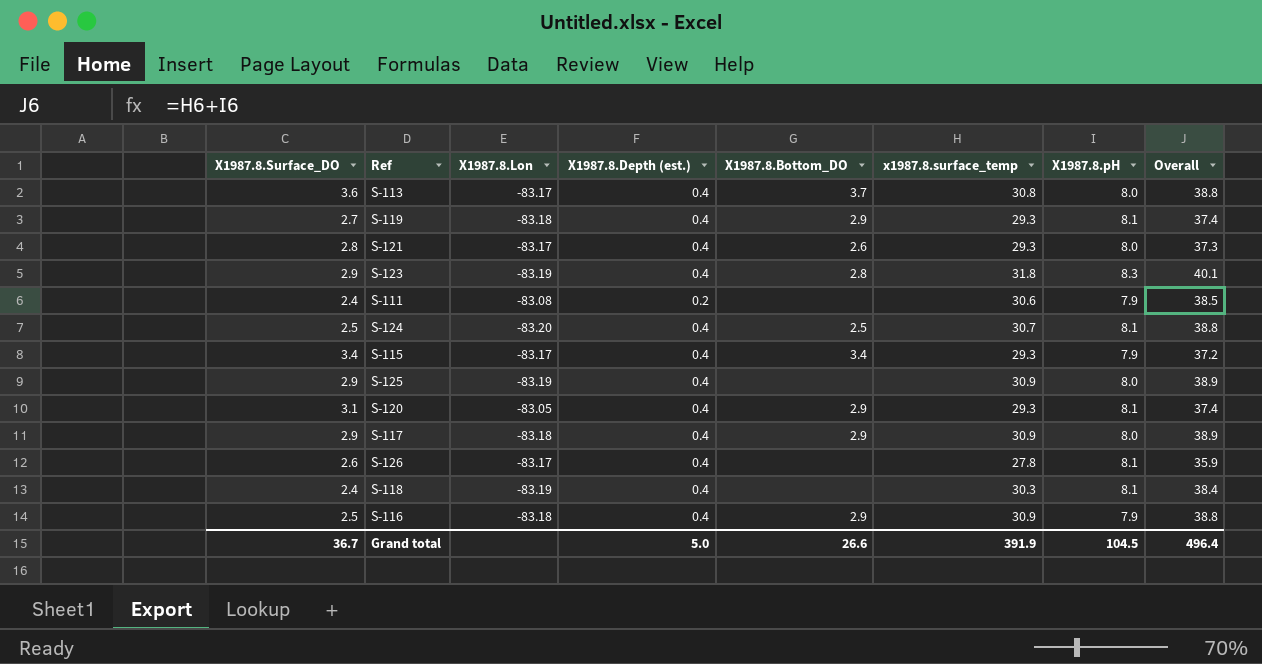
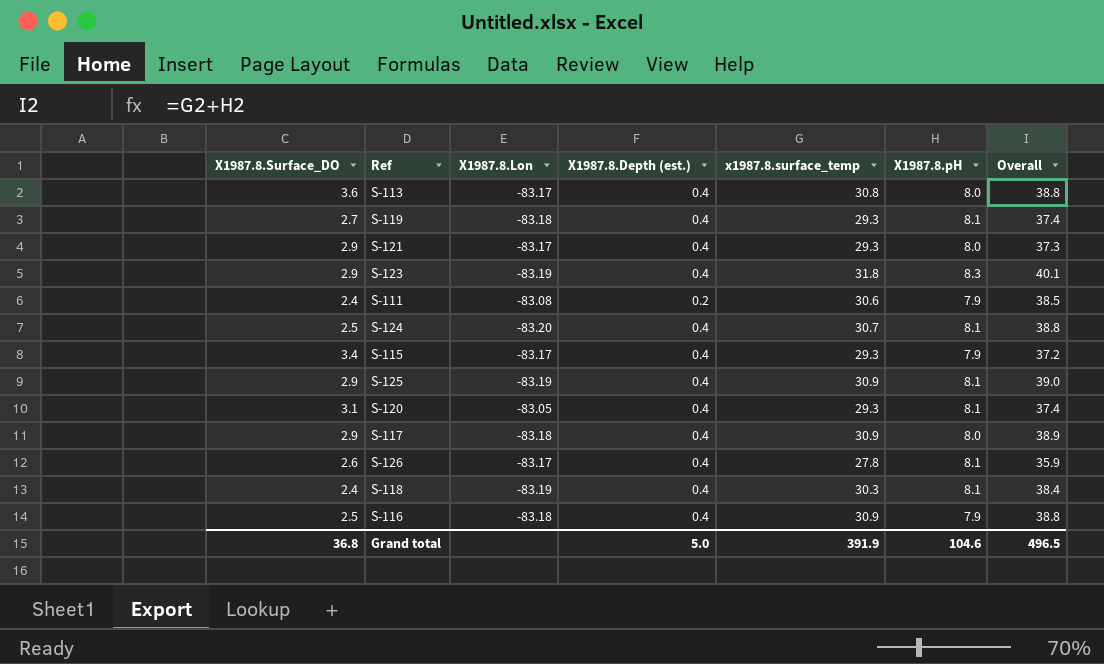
column X1987.8.Bottom_DO | position: 5 -> none
S-121 | X1987.8.Surface_DO: 2.8 -> 2.9
S-125 | X1987.8.pH: 8.0 -> 8.1
S-125 | Overall: 38.9 -> 39.0
Grand total | X1987.8.Surface_DO: 36.7 -> 36.8
Grand total | X1987.8.pH: 104.5 -> 104.6
Grand total | Overall: 496.4 -> 496.5

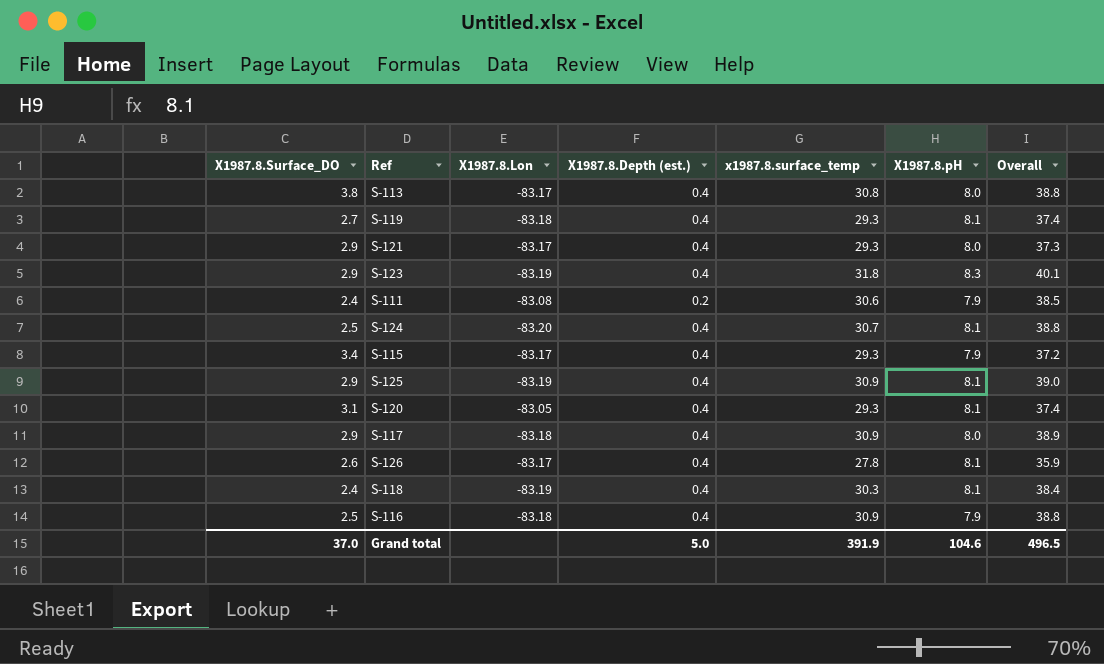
S-113 | X1987.8.Surface_DO: 3.6 -> 3.8
Grand total | X1987.8.Surface_DO: 36.8 -> 37.0

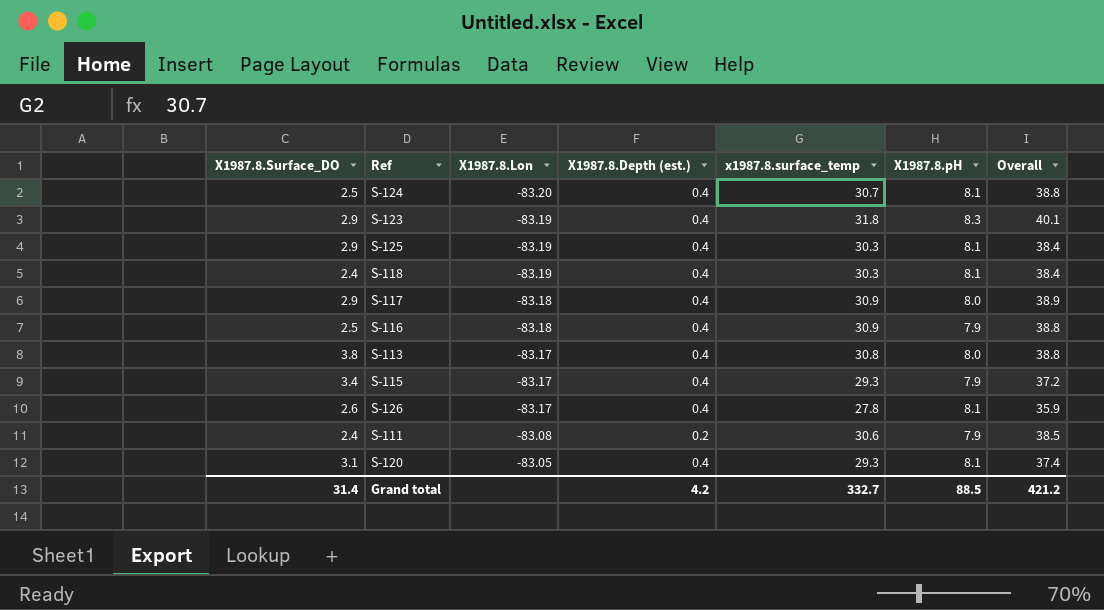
row order: none -> X1987.8.Lon ascending
row S-119: 2.7 | -83.18 | 0.4 | 29.3 | 8.1 | 37.4 -> none
row S-121: 2.9 | -83.17 | 0.4 | 29.3 | 8.0 | 37.3 -> none
S-125 | x1987.8.surface_temp: 30.9 -> 30.3
S-125 | Overall: 39.0 -> 38.4
Grand total | X1987.8.Surface_DO: 37.0 -> 31.4
Grand total | X1987.8.Depth (est.): 5.0 -> 4.2
Grand total | x1987.8.surface_temp: 391.9 -> 332.7
Grand total | X1987.8.pH: 104.6 -> 88.5
Grand total | Overall: 496.5 -> 421.2

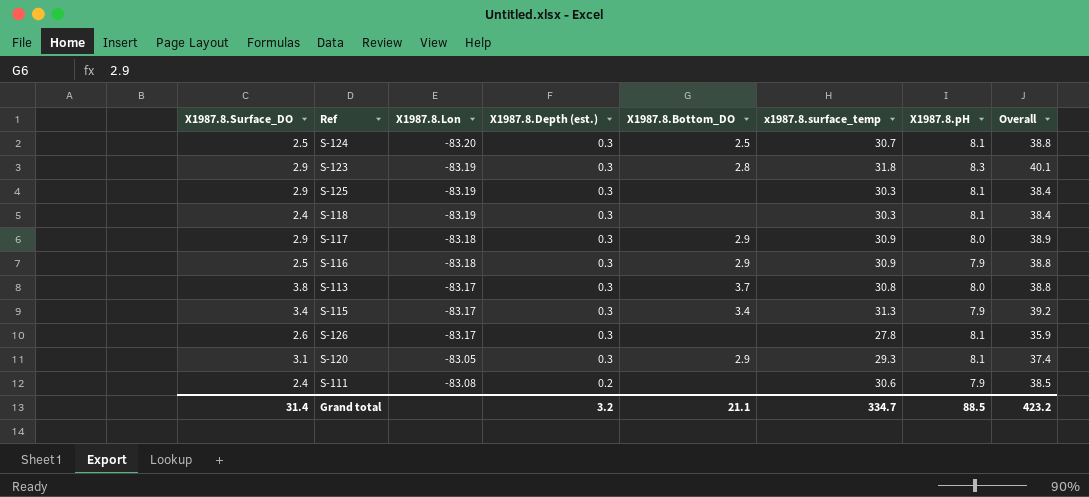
row order: X1987.8.Lon ascending -> X1987.8.Depth (est.) descending
column X1987.8.Bottom_DO | position: none -> 5
S-124 | X1987.8.Depth (est.): 0.4 -> 0.3
S-123 | X1987.8.Depth (est.): 0.4 -> 0.3
S-125 | X1987.8.Depth (est.): 0.4 -> 0.3
S-118 | X1987.8.Depth (est.): 0.4 -> 0.3
S-117 | X1987.8.Depth (est.): 0.4 -> 0.3
S-116 | X1987.8.Depth (est.): 0.4 -> 0.3
S-113 | X1987.8.Depth (est.): 0.4 -> 0.3
S-115 | X1987.8.Depth (est.): 0.4 -> 0.3
S-115 | x1987.8.surface_temp: 29.3 -> 31.3
S-115 | Overall: 37.2 -> 39.2
S-126 | X1987.8.Depth (est.): 0.4 -> 0.3
S-120 | X1987.8.Depth (est.): 0.4 -> 0.3
Grand total | X1987.8.Depth (est.): 4.2 -> 3.2
Grand total | x1987.8.surface_temp: 332.7 -> 334.7
Grand total | Overall: 421.2 -> 423.2

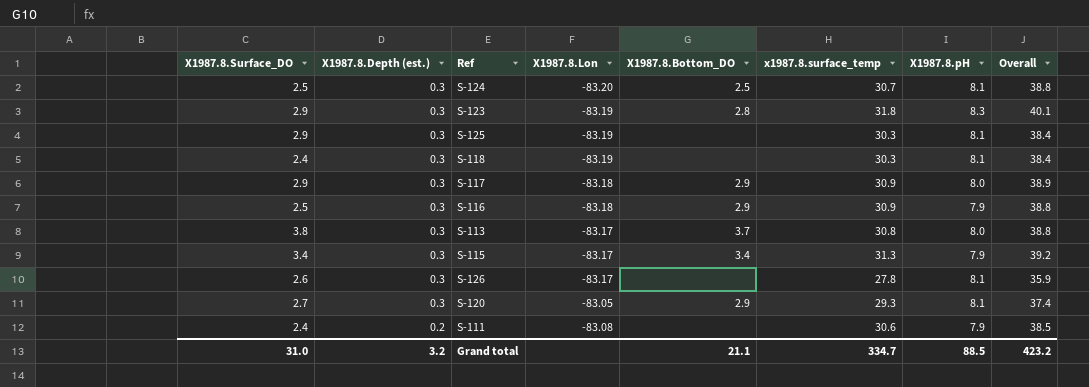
column X1987.8.Depth (est.) | position: 4 -> 2
S-120 | X1987.8.Surface_DO: 3.1 -> 2.7
Grand total | X1987.8.Surface_DO: 31.4 -> 31.0

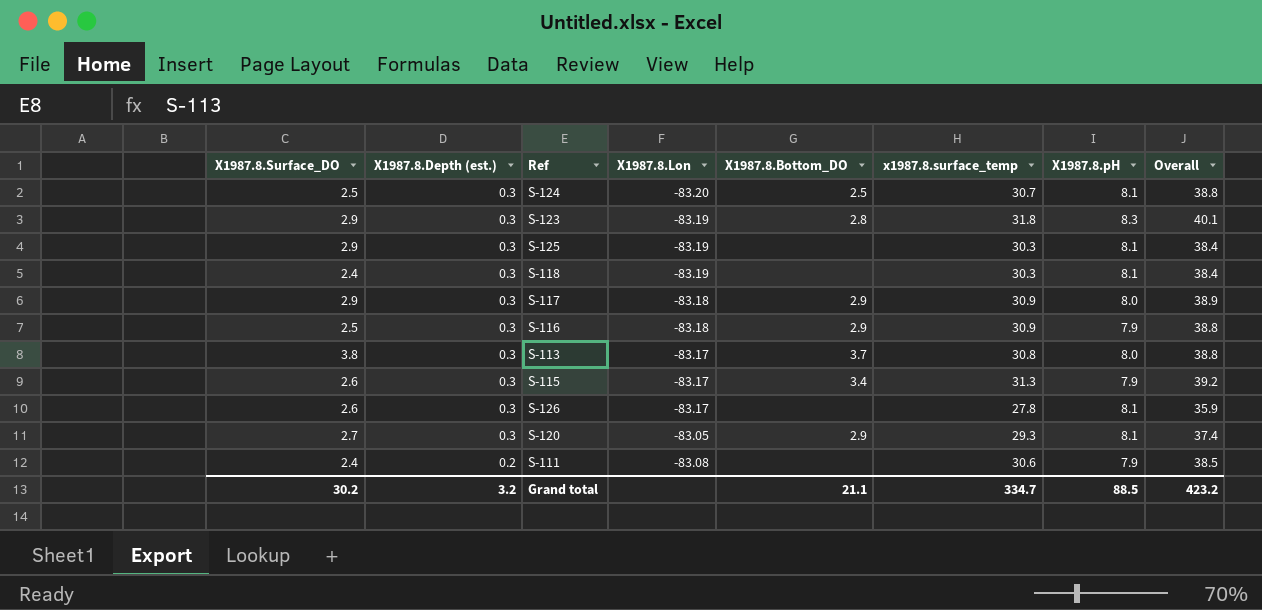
S-115 | X1987.8.Surface_DO: 3.4 -> 2.6
Grand total | X1987.8.Surface_DO: 31.0 -> 30.2

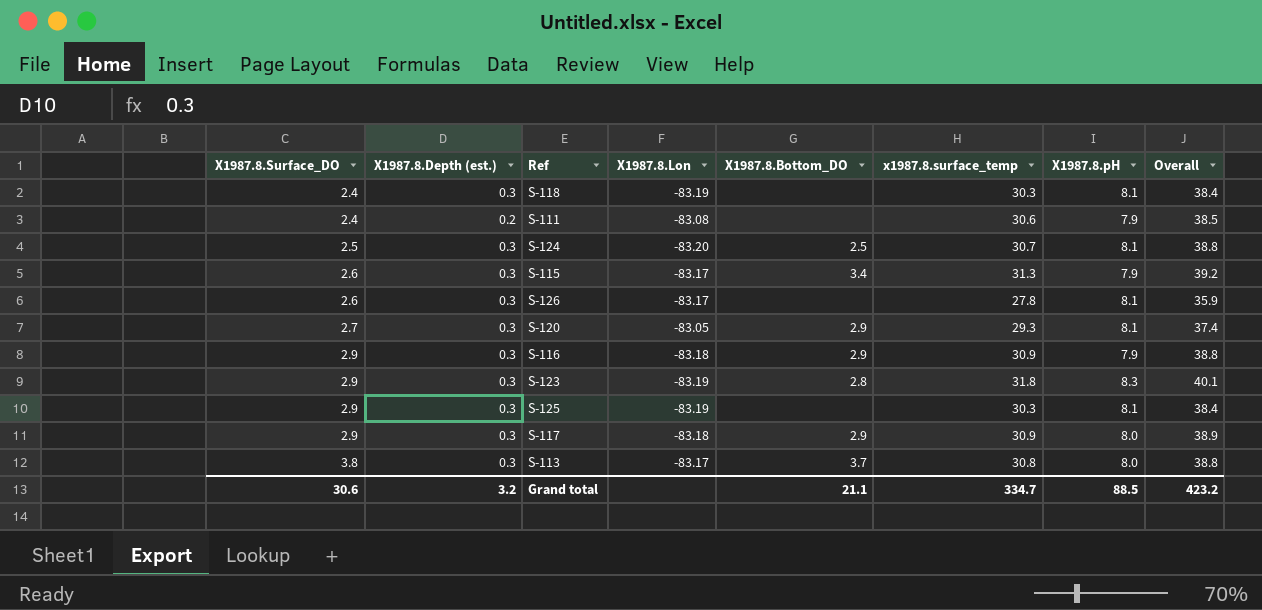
row order: X1987.8.Depth (est.) descending -> X1987.8.Surface_DO ascending
S-116 | X1987.8.Surface_DO: 2.5 -> 2.9
Grand total | X1987.8.Surface_DO: 30.2 -> 30.6

